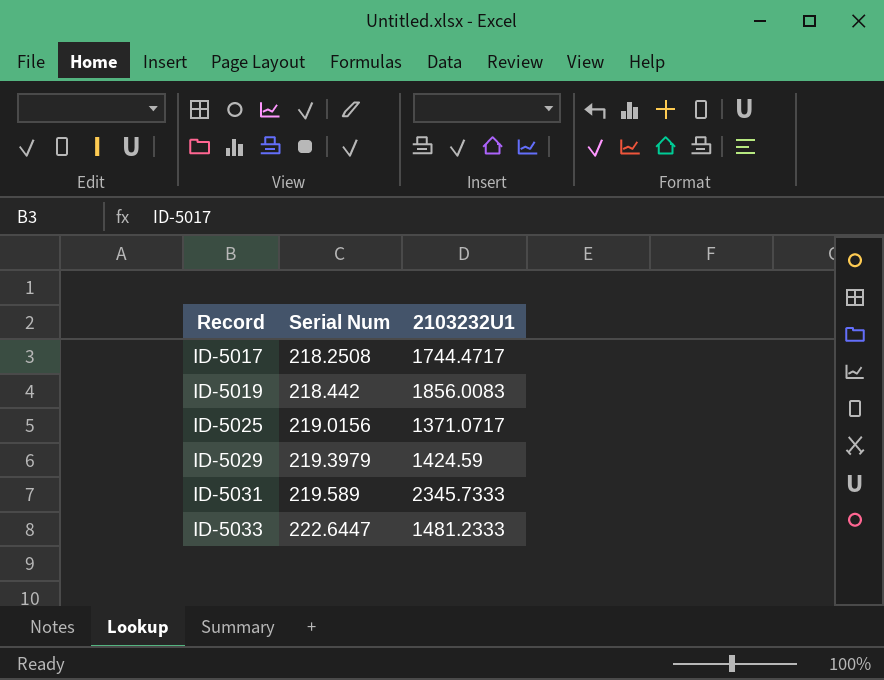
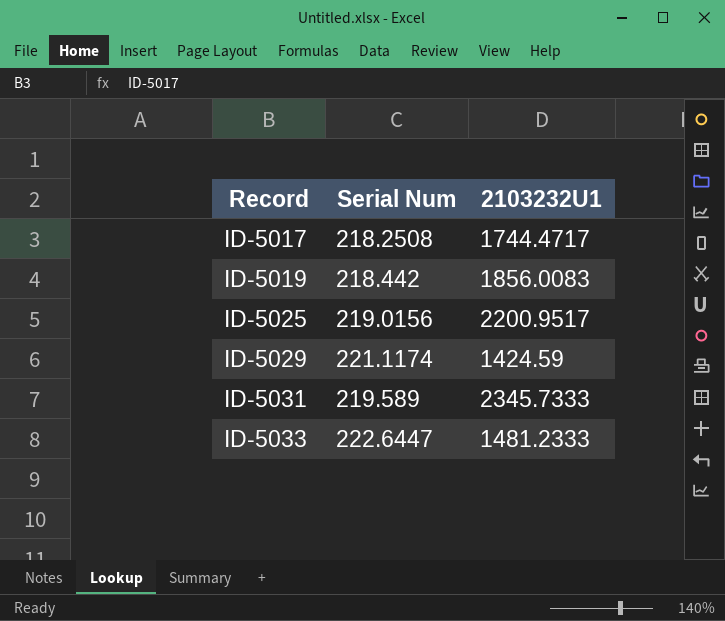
ID-5025 | 2103232U1: 1371.0717 -> 2200.9517
ID-5029 | Serial Num: 219.3979 -> 221.1174

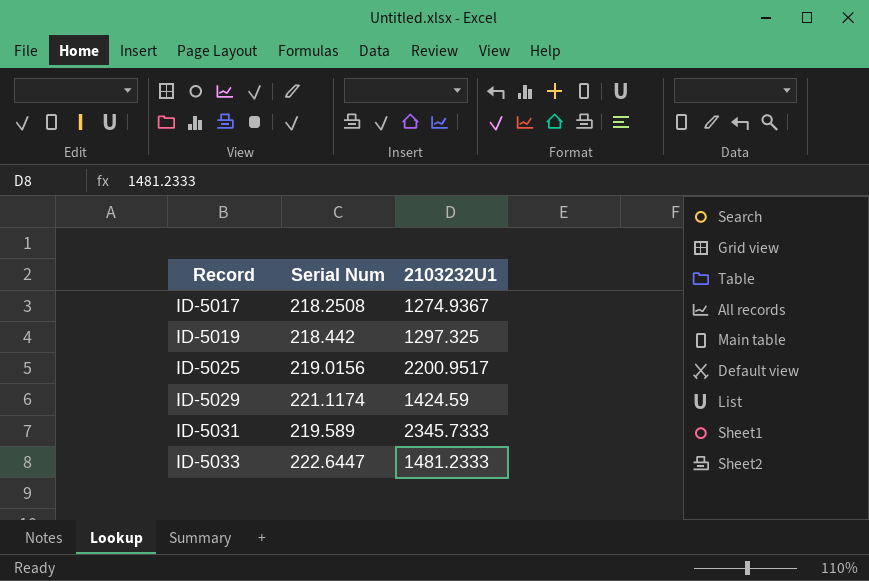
ID-5017 | 2103232U1: 1744.4717 -> 1274.9367
ID-5019 | 2103232U1: 1856.0083 -> 1297.325

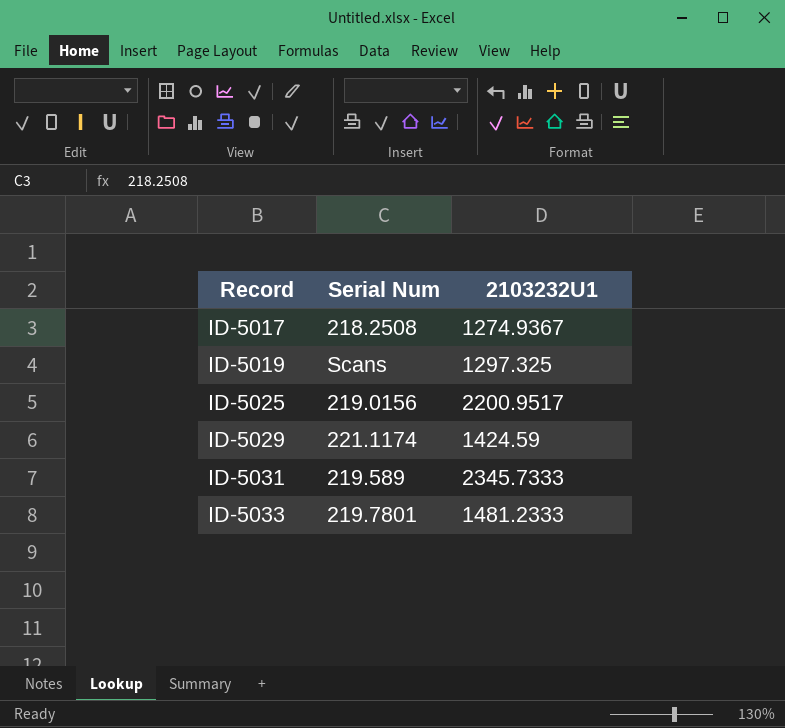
ID-5019 | Serial Num: 218.442 -> Scans
ID-5033 | Serial Num: 222.6447 -> 219.7801

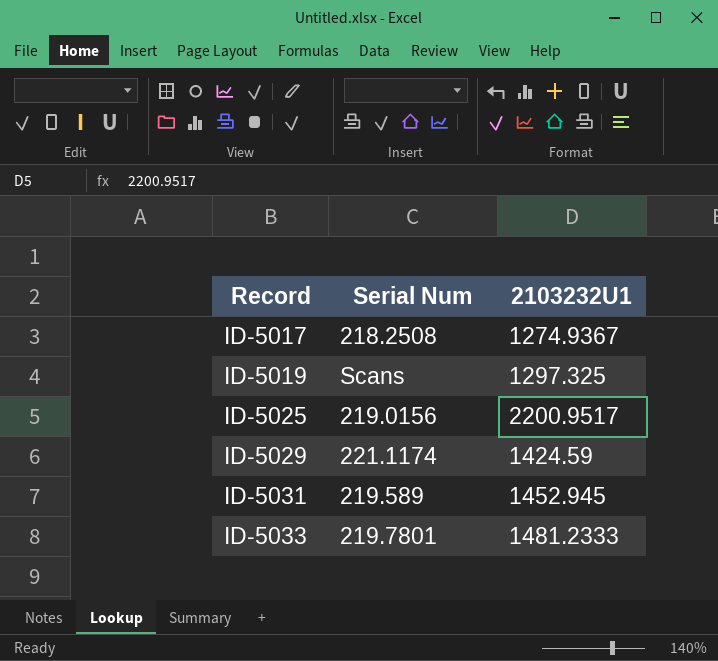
ID-5031 | 2103232U1: 2345.7333 -> 1452.945

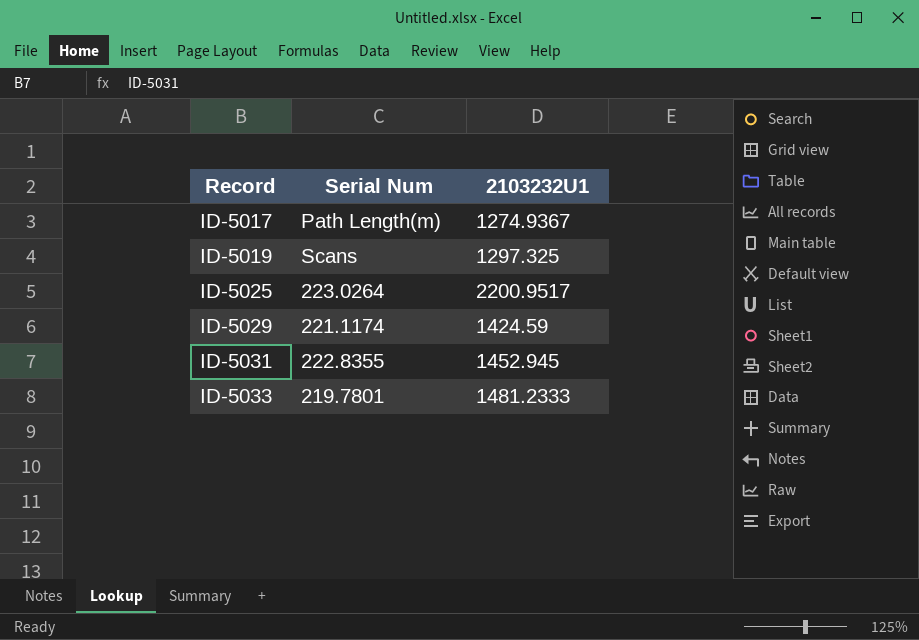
ID-5017 | Serial Num: 218.2508 -> Path Length(m)
ID-5025 | Serial Num: 219.0156 -> 223.0264
ID-5031 | Serial Num: 219.589 -> 222.8355

